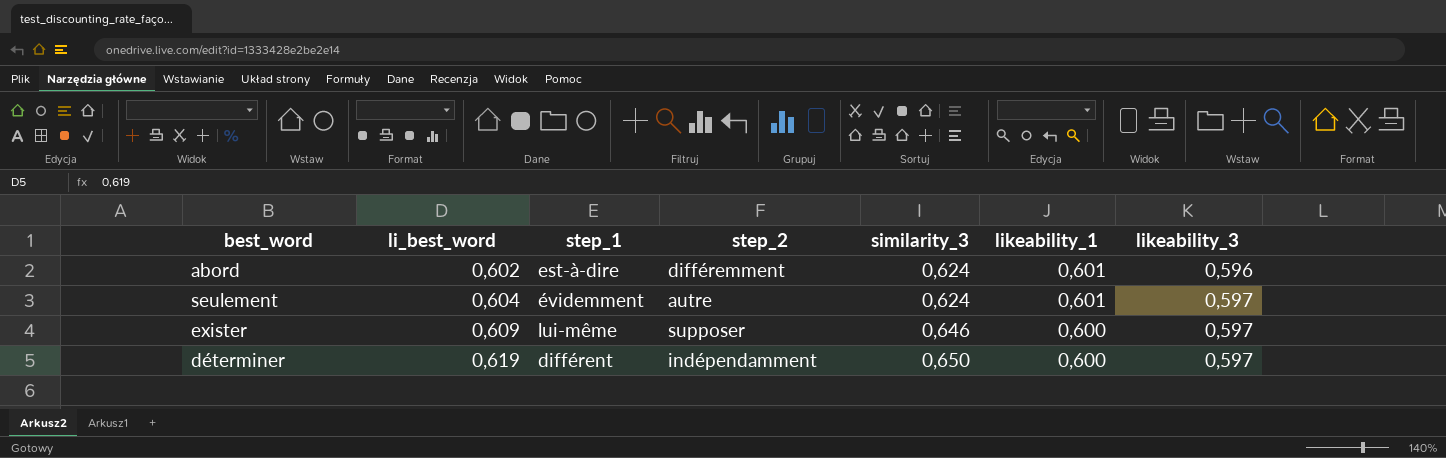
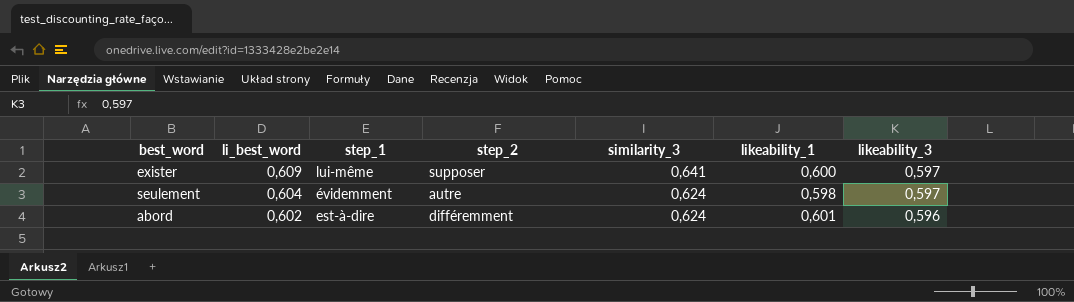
row order: li_best_word ascending -> li_best_word descending
row déterminer: 0,619 | différent | indépendamment | 0,650 | 0,600 | 0,597 -> none
exister | similarity_3: 0,646 -> 0,641
seulement | likeability_1: 0,601 -> 0,598

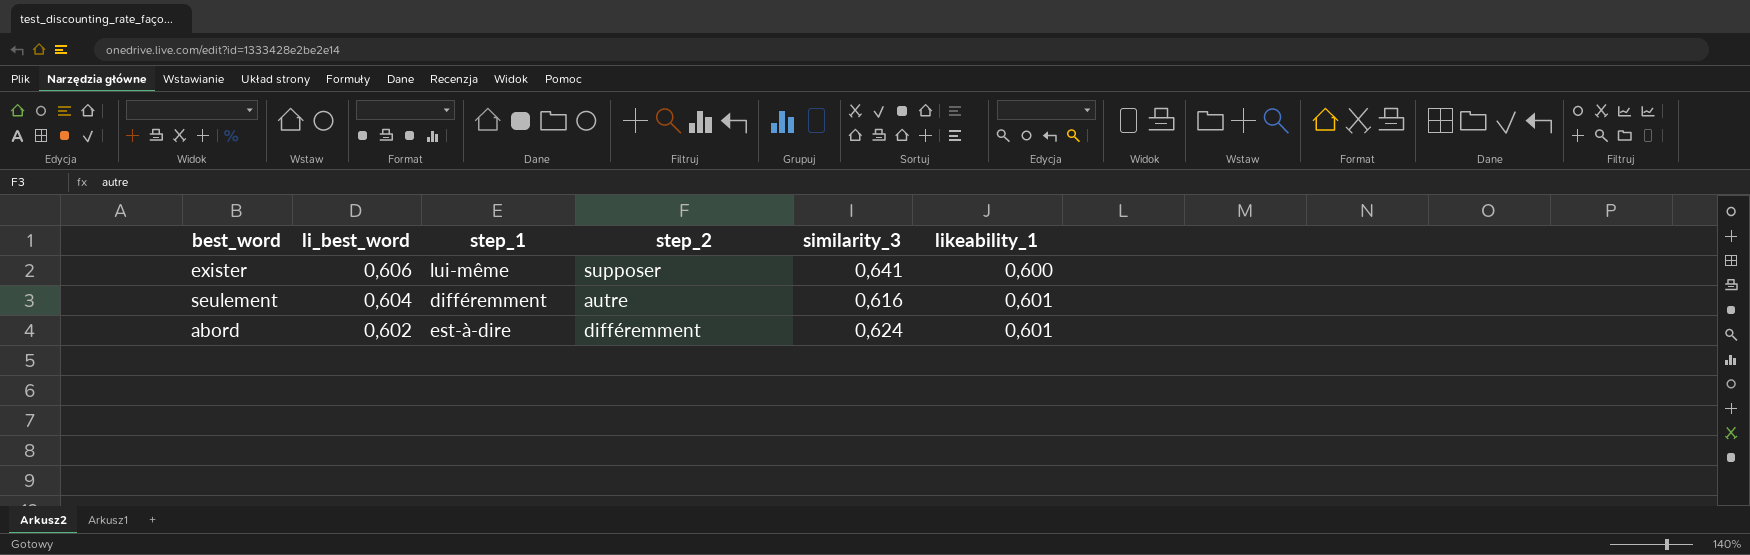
column likeability_3 | position: 7 -> none
exister | li_best_word: 0,609 -> 0,606
seulement | step_1: évidemment -> différemment
seulement | similarity_3: 0,624 -> 0,616
seulement | likeability_1: 0,598 -> 0,601

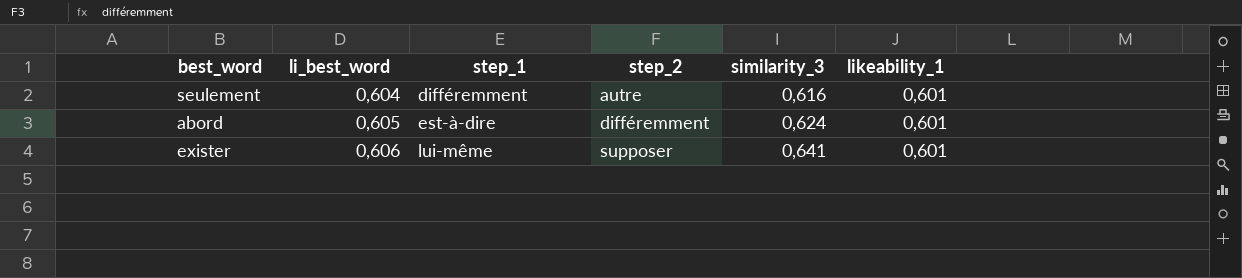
row order: li_best_word descending -> li_best_word ascending
abord | li_best_word: 0,602 -> 0,605
exister | likeability_1: 0,600 -> 0,601

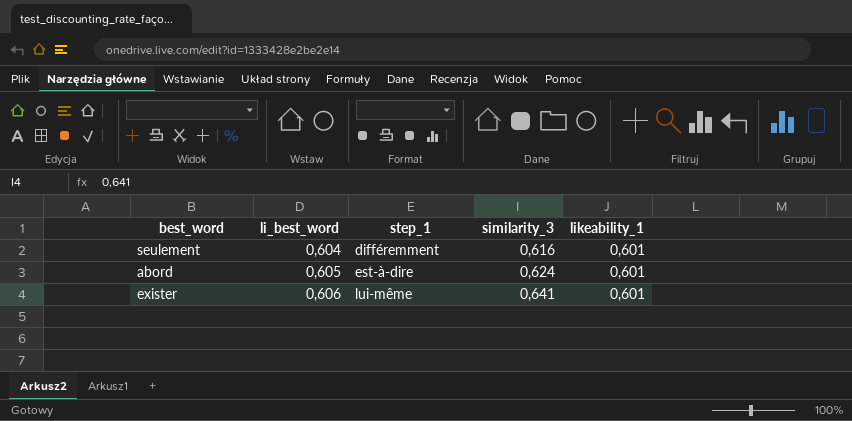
column step_2 | position: 4 -> none

